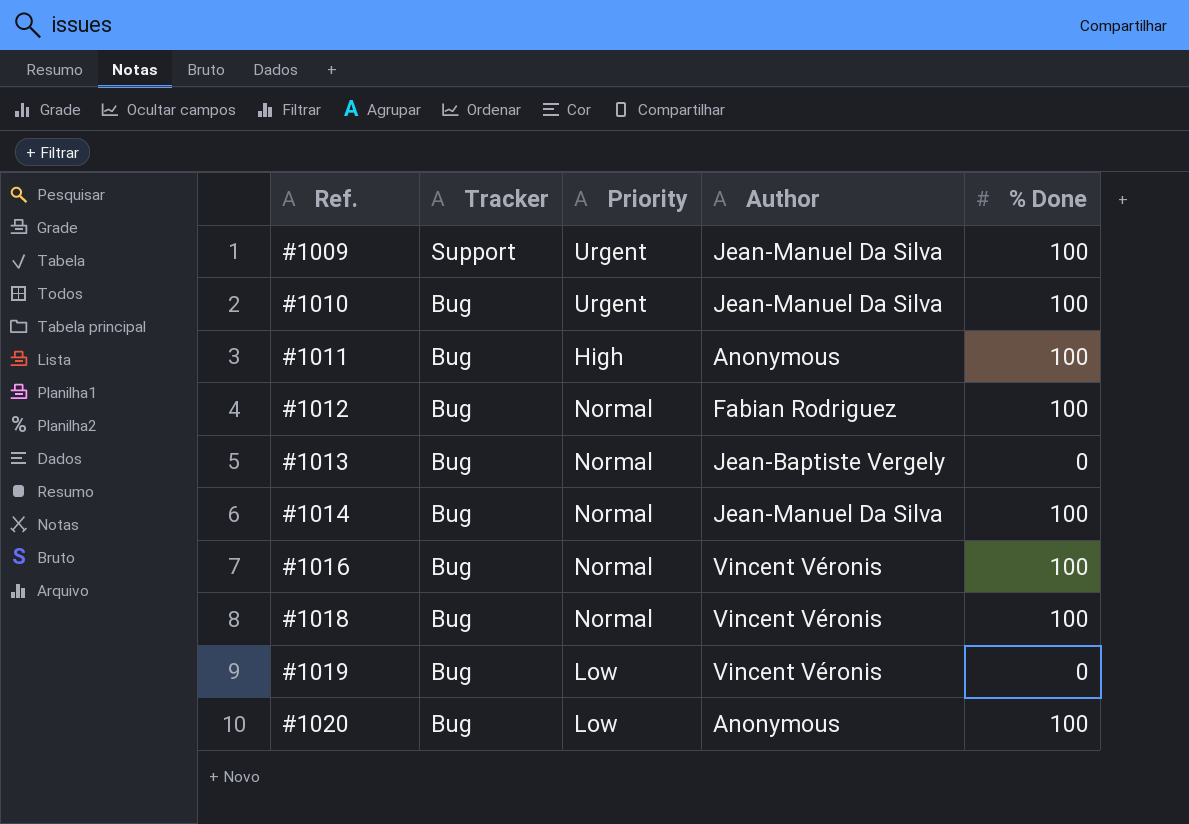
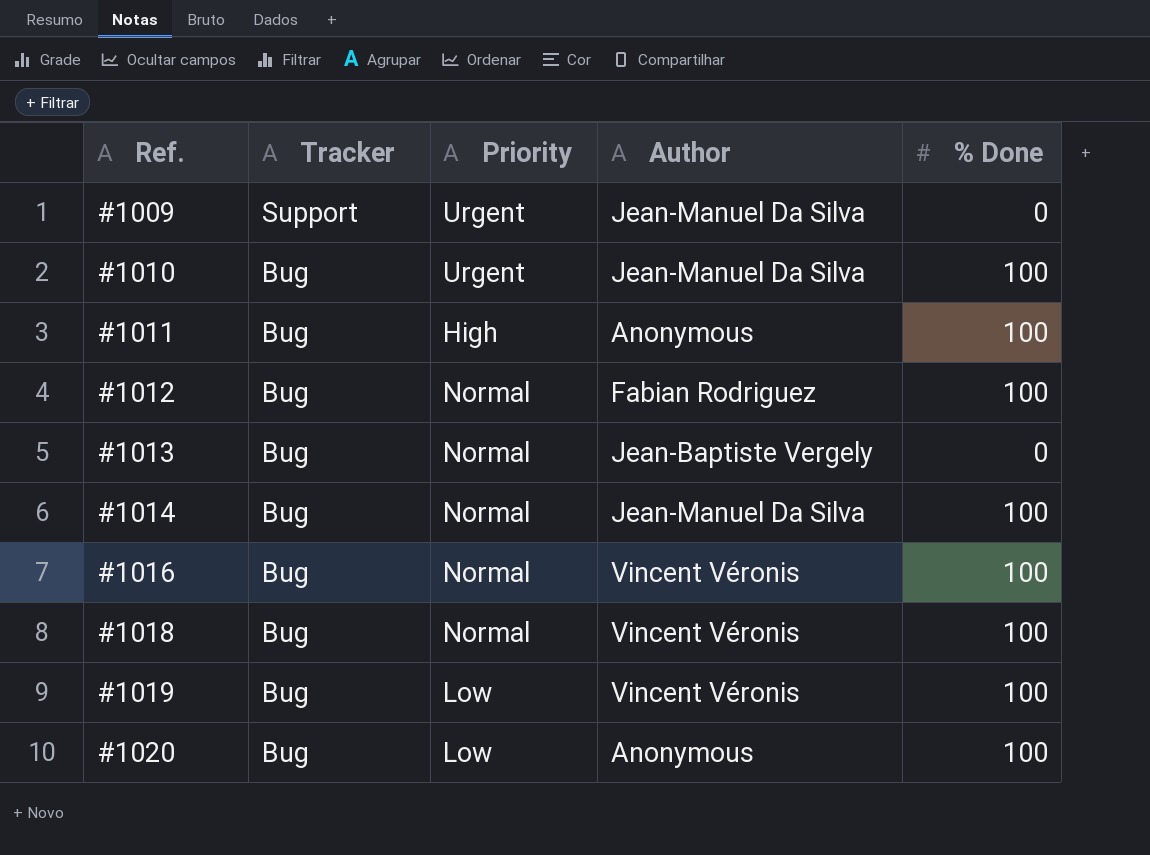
#1009 | % Done: 100 -> 0
#1019 | % Done: 0 -> 100

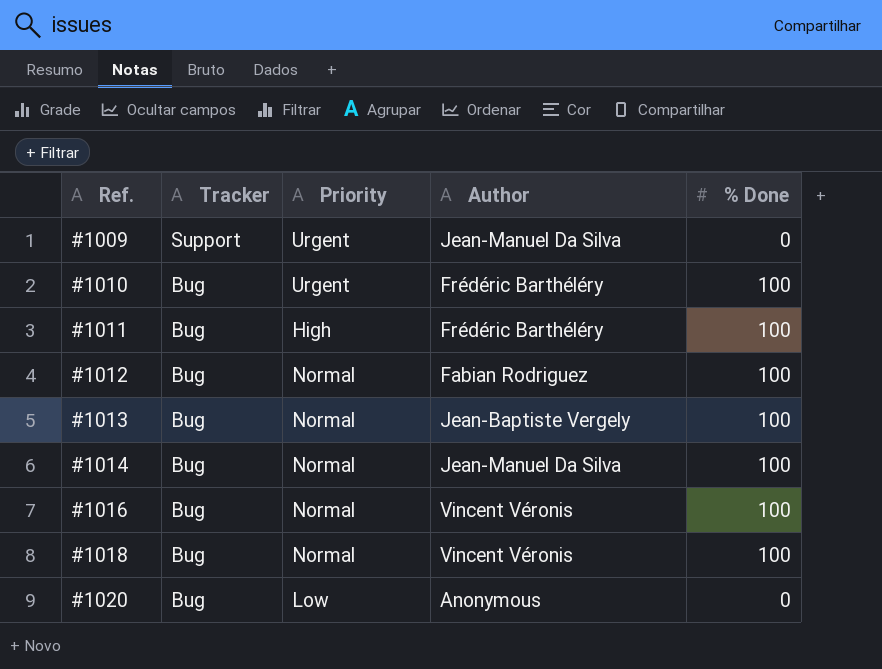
row #1019: Bug | Low | Vincent Véronis | 100 -> none
#1010 | Author: Jean-Manuel Da Silva -> Frédéric Barthéléry
#1011 | Author: Anonymous -> Frédéric Barthéléry
#1013 | % Done: 0 -> 100
#1020 | % Done: 100 -> 0

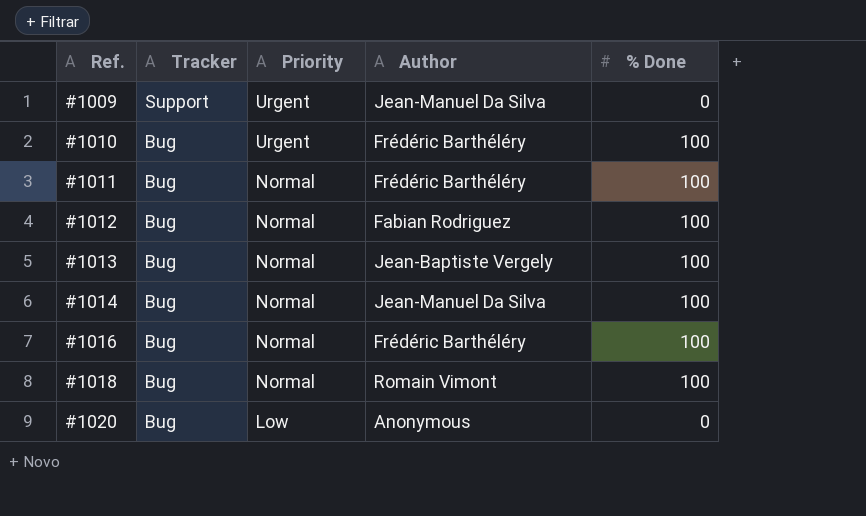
#1011 | Priority: High -> Normal
#1016 | Author: Vincent Véronis -> Frédéric Barthéléry
#1018 | Author: Vincent Véronis -> Romain Vimont

